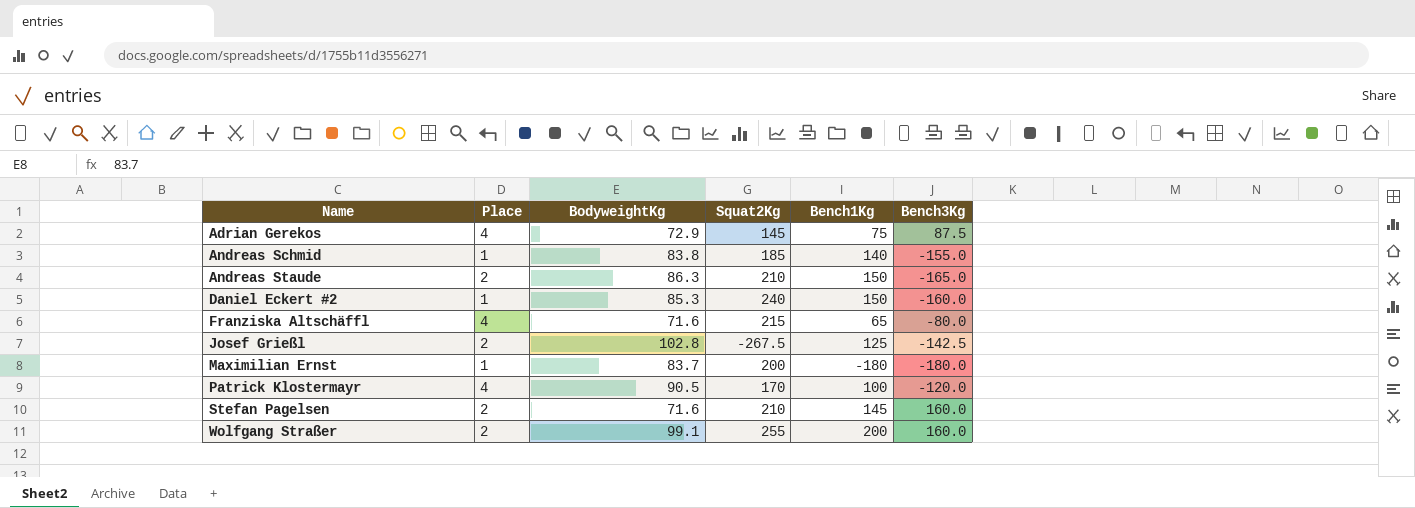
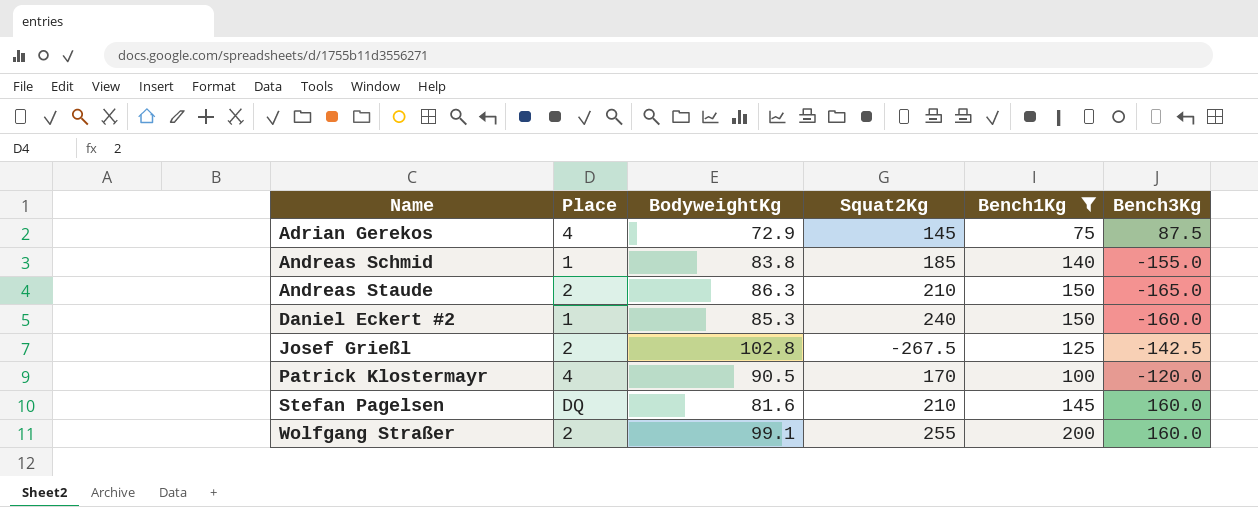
filter: none -> Bench1Kg >= 75
Stefan Pagelsen | Place: 2 -> DQ
Stefan Pagelsen | BodyweightKg: 71.6 -> 81.6

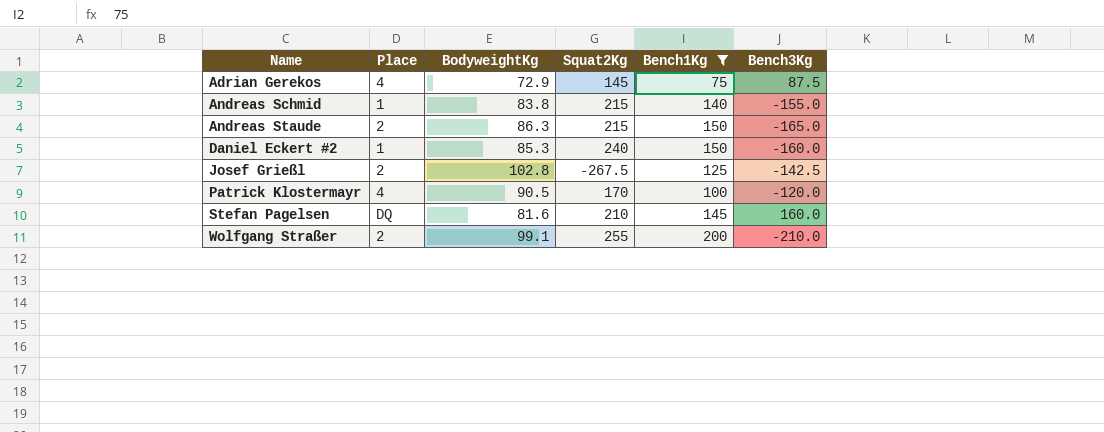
Andreas Schmid | Squat2Kg: 185 -> 215
Andreas Staude | Squat2Kg: 210 -> 215
Wolfgang Straßer | Bench3Kg: 160.0 -> -210.0

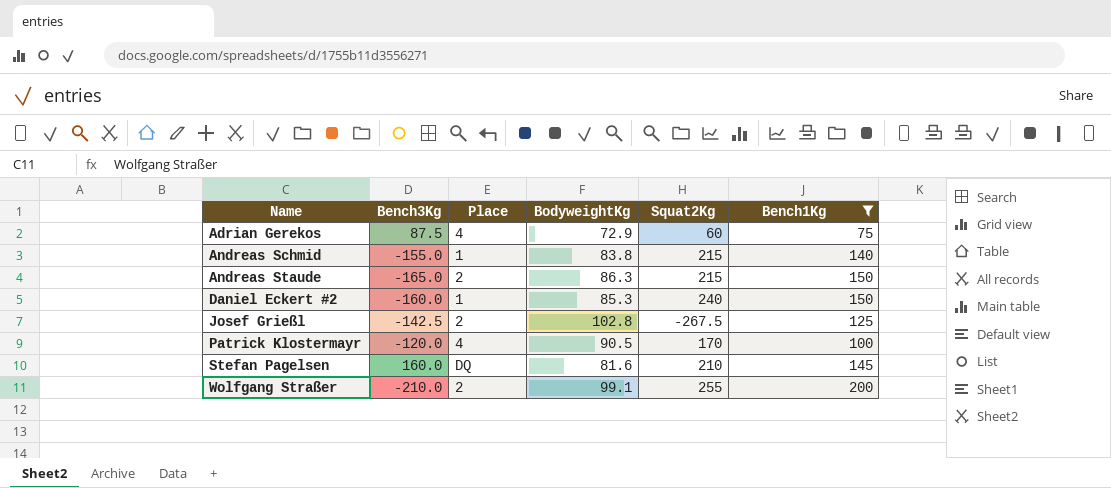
column Bench3Kg | position: 6 -> 2
Adrian Gerekos | Squat2Kg: 145 -> 60

